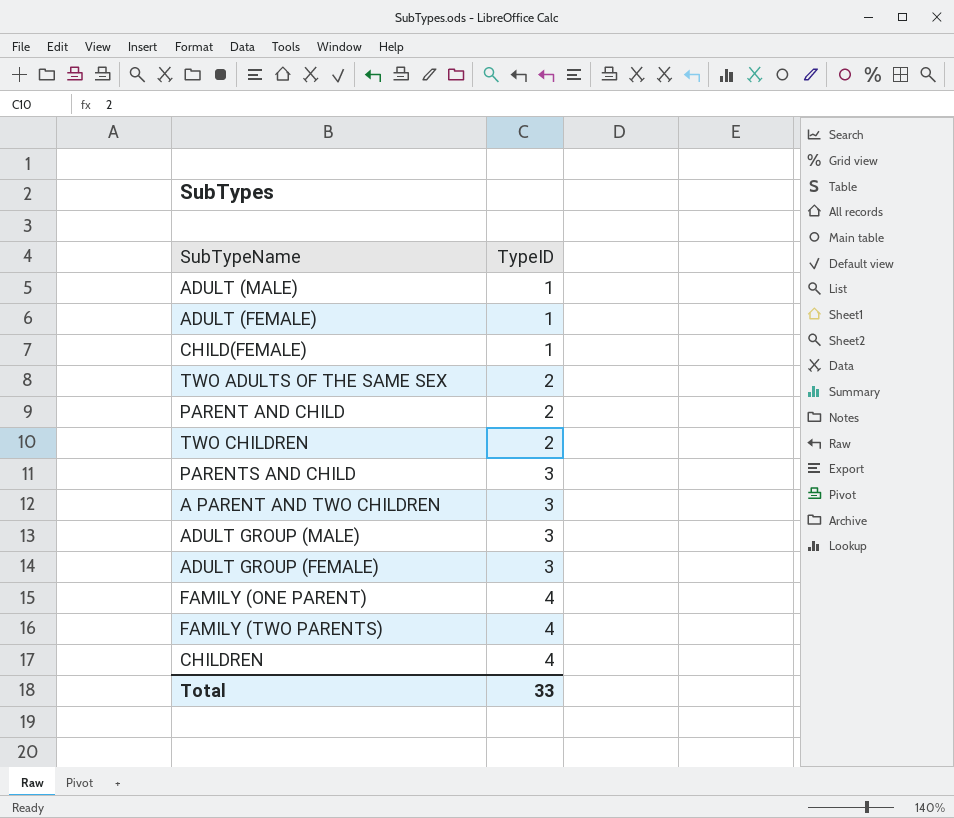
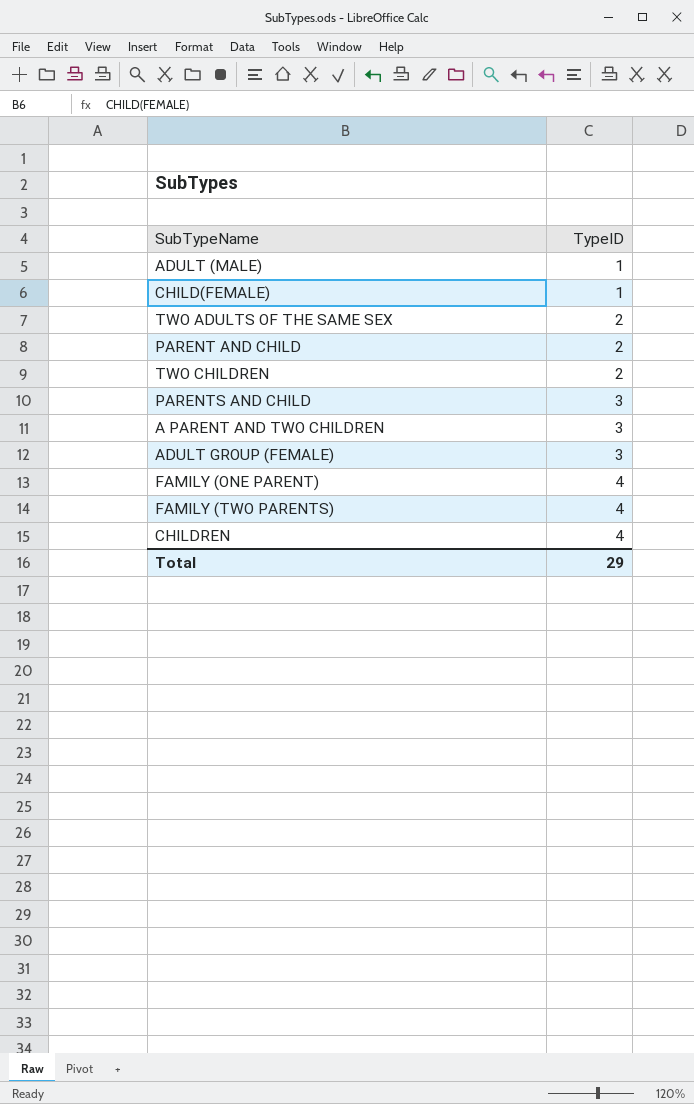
row ADULT (FEMALE): 1 -> none
row ADULT GROUP (MALE): 3 -> none
Total | TypeID: 33 -> 29

